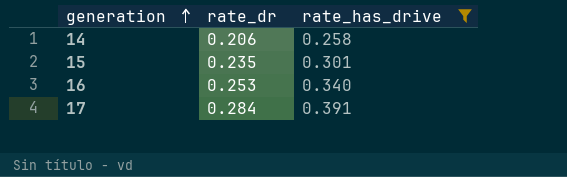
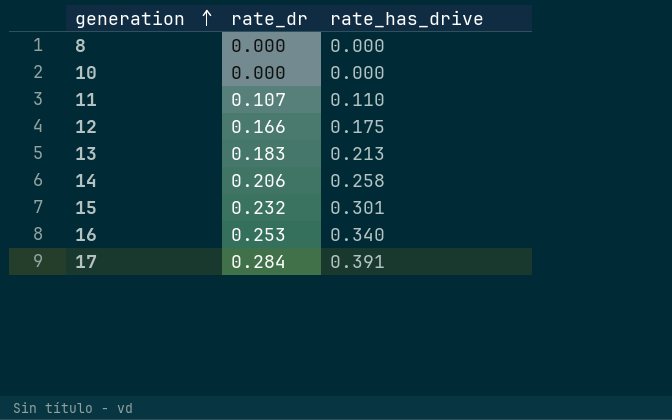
filter: rate_has_drive >= 0.258 -> none
15 | rate_dr: 0.235 -> 0.232

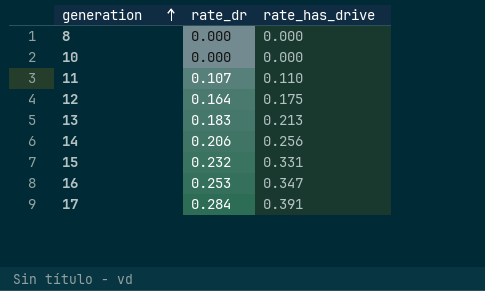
12 | rate_dr: 0.166 -> 0.164
14 | rate_has_drive: 0.258 -> 0.256
15 | rate_has_drive: 0.301 -> 0.331
16 | rate_has_drive: 0.340 -> 0.347

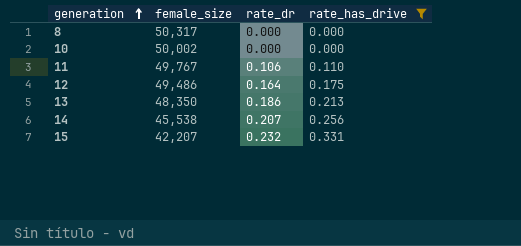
filter: none -> rate_has_drive <= 0.331
column female_size | position: none -> 2
11 | rate_dr: 0.107 -> 0.106
13 | rate_dr: 0.183 -> 0.186
14 | rate_dr: 0.206 -> 0.207

